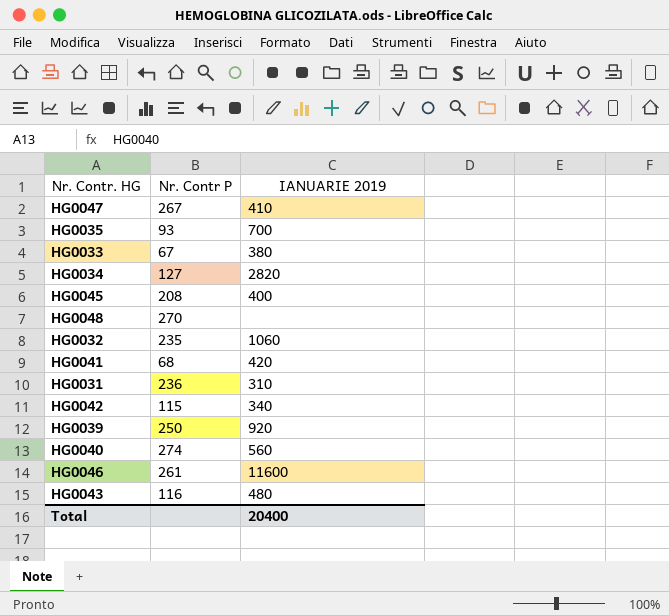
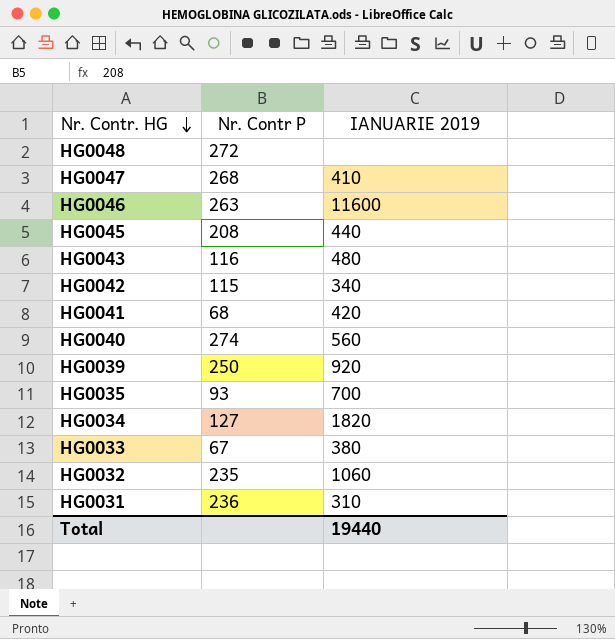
row order: none -> Nr. Contr. HG descending
HG0048 | Nr. Contr P: 270 -> 272
HG0047 | Nr. Contr P: 267 -> 268
HG0046 | Nr. Contr P: 261 -> 263
HG0045 | IANUARIE 2019: 400 -> 440
HG0034 | IANUARIE 2019: 2820 -> 1820
Total | IANUARIE 2019: 20400 -> 19440

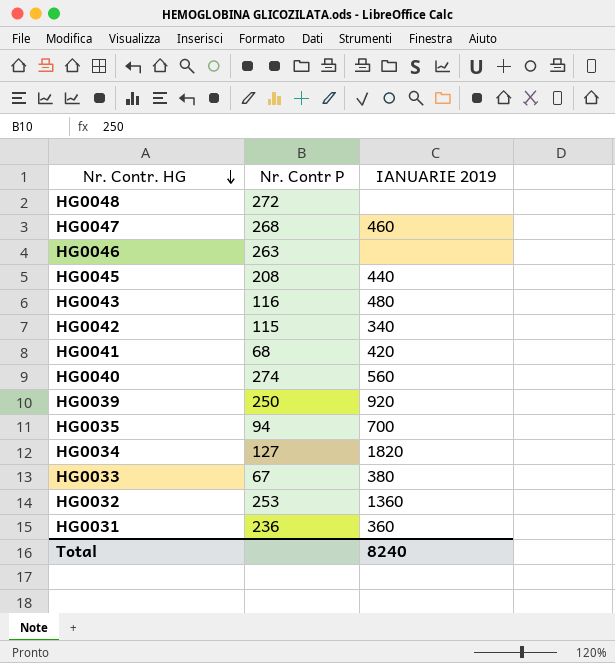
HG0047 | IANUARIE 2019: 410 -> 460
HG0046 | IANUARIE 2019: 11600 -> none
HG0035 | Nr. Contr P: 93 -> 94
HG0032 | Nr. Contr P: 235 -> 253
HG0032 | IANUARIE 2019: 1060 -> 1360
HG0031 | IANUARIE 2019: 310 -> 360
Total | IANUARIE 2019: 19440 -> 8240

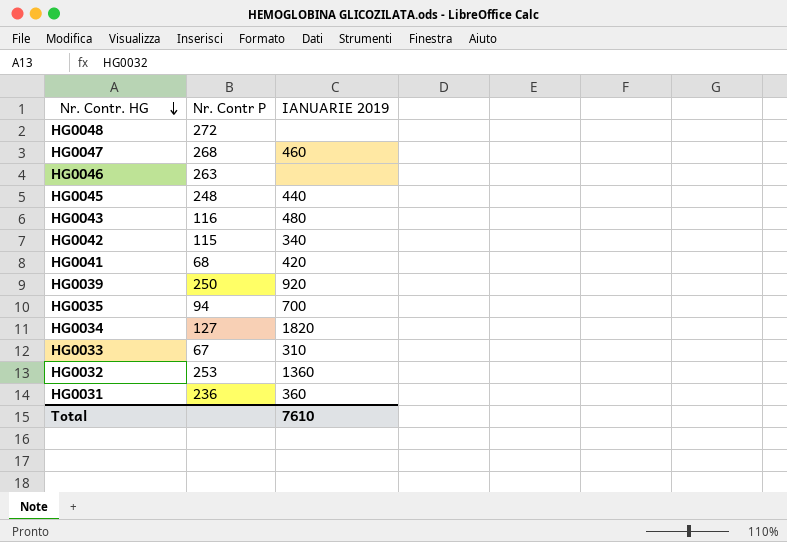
row HG0040: 274 | 560 -> none
HG0045 | Nr. Contr P: 208 -> 248
HG0033 | IANUARIE 2019: 380 -> 310
Total | IANUARIE 2019: 8240 -> 7610

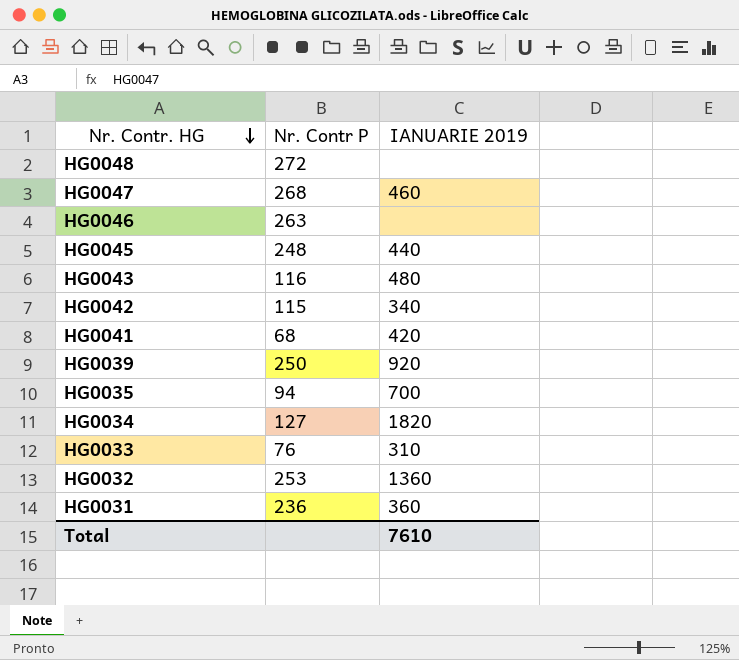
HG0033 | Nr. Contr P: 67 -> 76

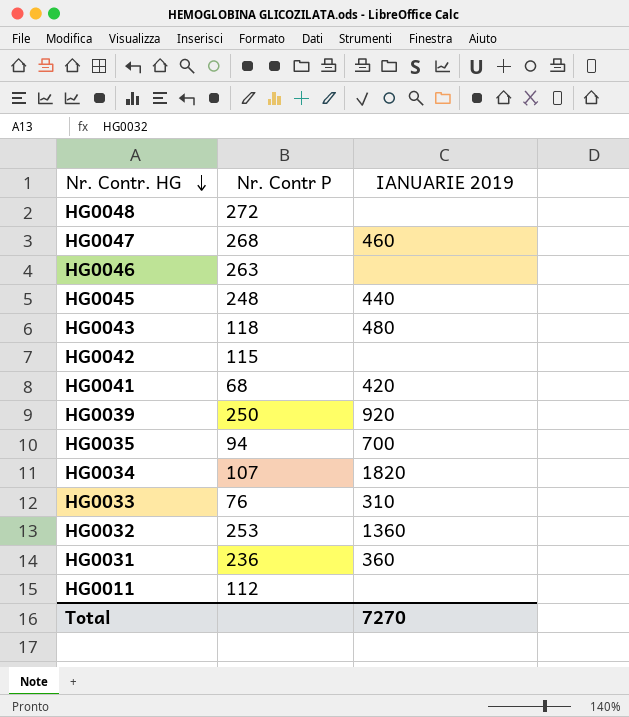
HG0043 | Nr. Contr P: 116 -> 118
HG0042 | IANUARIE 2019: 340 -> none
HG0034 | Nr. Contr P: 127 -> 107
row HG0011: none -> 112 | none
Total | IANUARIE 2019: 7610 -> 7270

